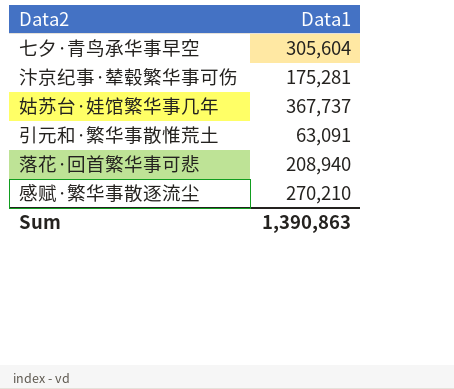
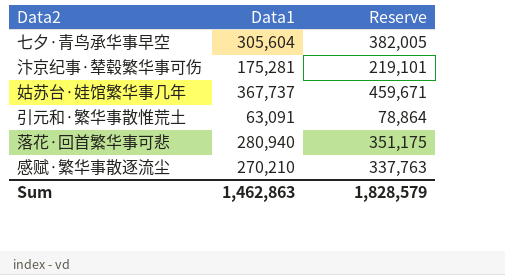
column Reserve | formula: none -> [Data1] * 1.25
落花·回首繁华事可悲 | Data1: 208,940 -> 280,940
Sum | Data1: 1,390,863 -> 1,462,863

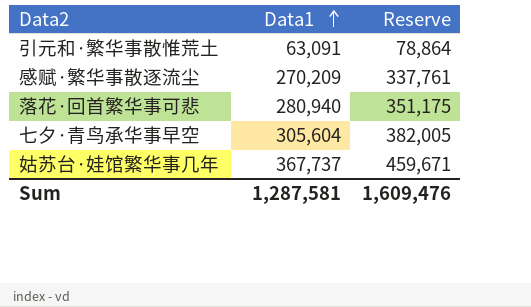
row order: none -> Data1 ascending
row 汴京纪事·辇毂繁华事可伤: 175,281 | 219,101 -> none
感赋·繁华事散逐流尘 | Data1: 270,210 -> 270,209
感赋·繁华事散逐流尘 | Reserve: 337,763 -> 337,761
Sum | Data1: 1,462,863 -> 1,287,581
Sum | Reserve: 1,828,579 -> 1,609,476

